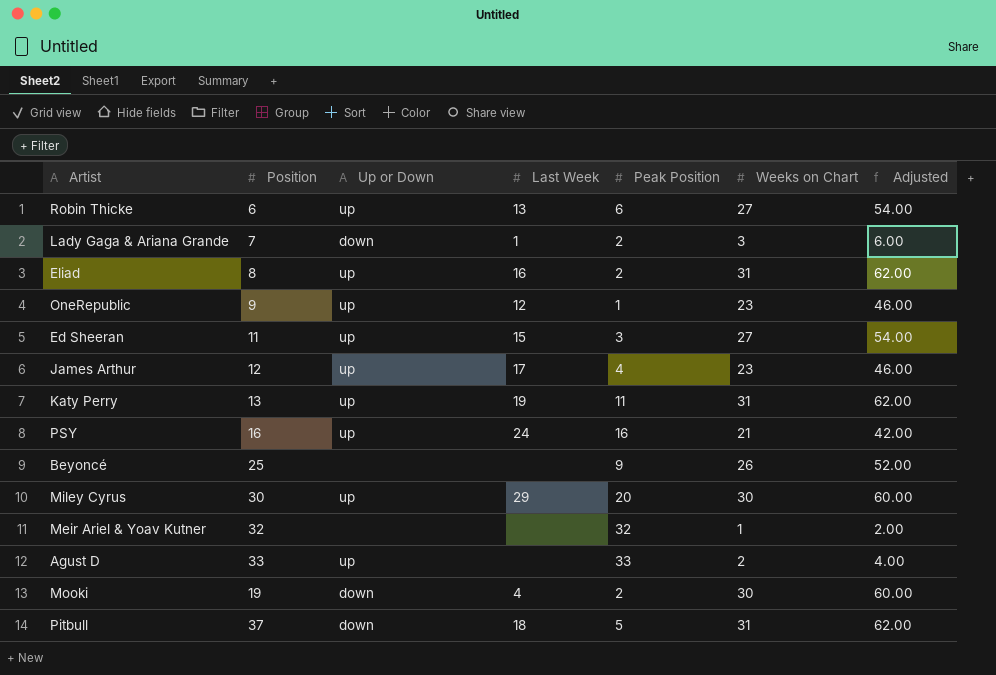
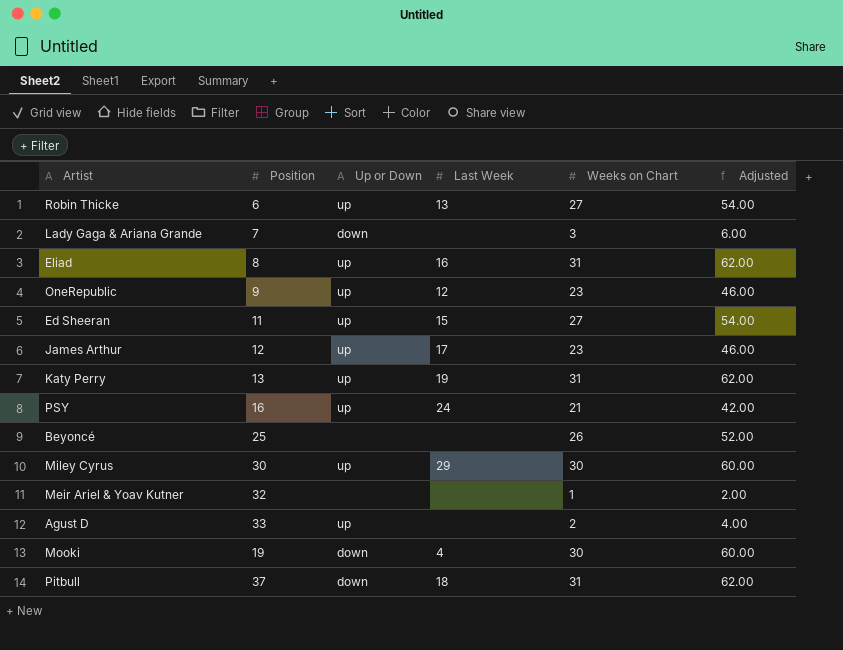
column Peak Position | position: 5 -> none
Lady Gaga & Ariana Grande | Last Week: 1 -> none

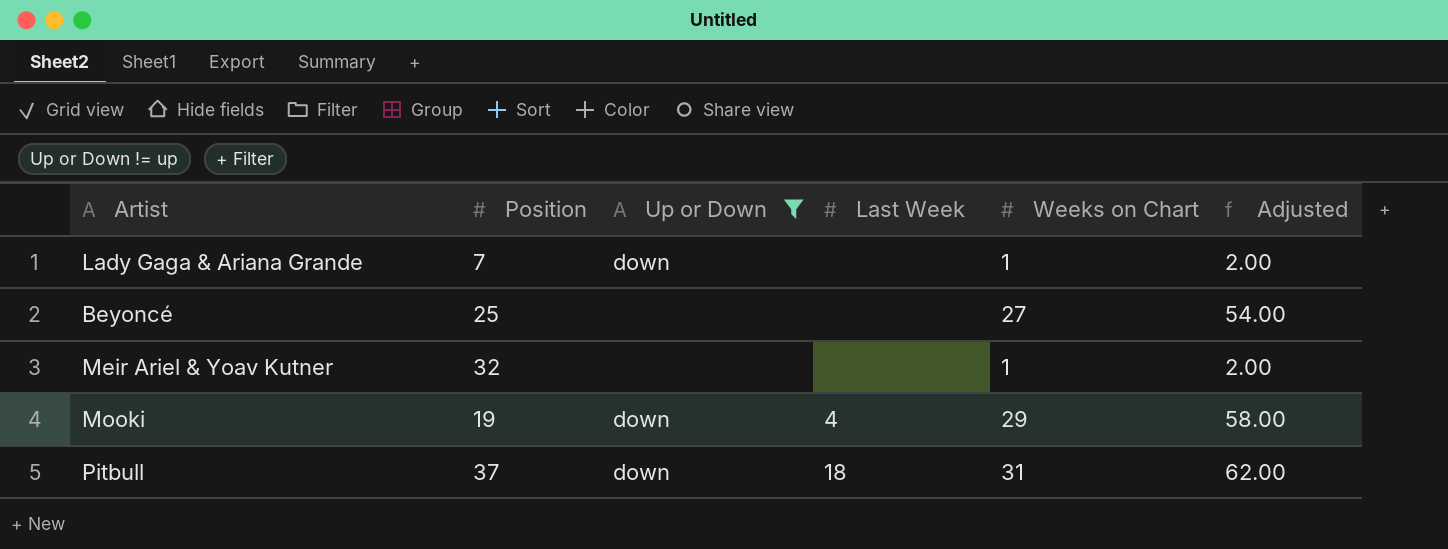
filter: none -> Up or Down != up
Lady Gaga & Ariana Grande | Weeks on Chart: 3 -> 1
Lady Gaga & Ariana Grande | Adjusted: 6.00 -> 2.00
Beyoncé | Weeks on Chart: 26 -> 27
Beyoncé | Adjusted: 52.00 -> 54.00
Mooki | Weeks on Chart: 30 -> 29
Mooki | Adjusted: 60.00 -> 58.00

